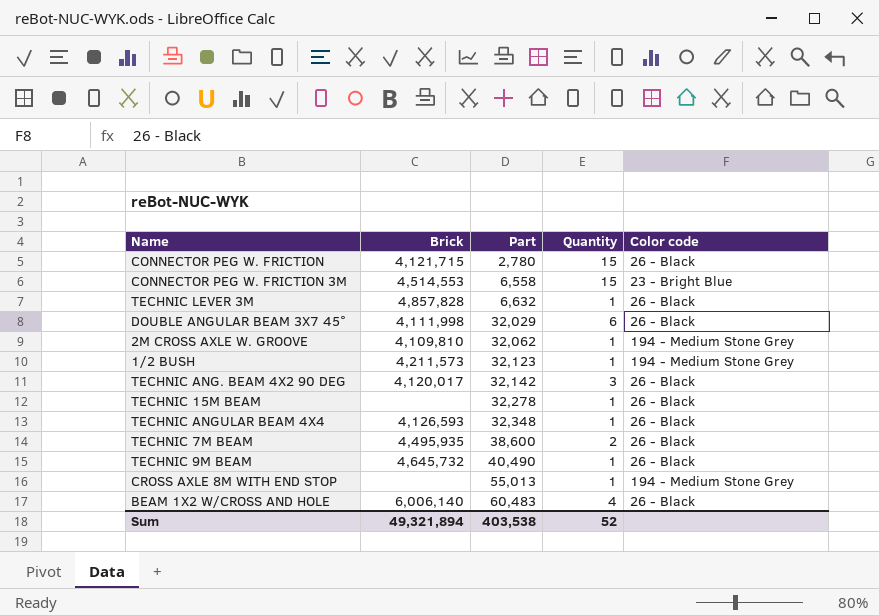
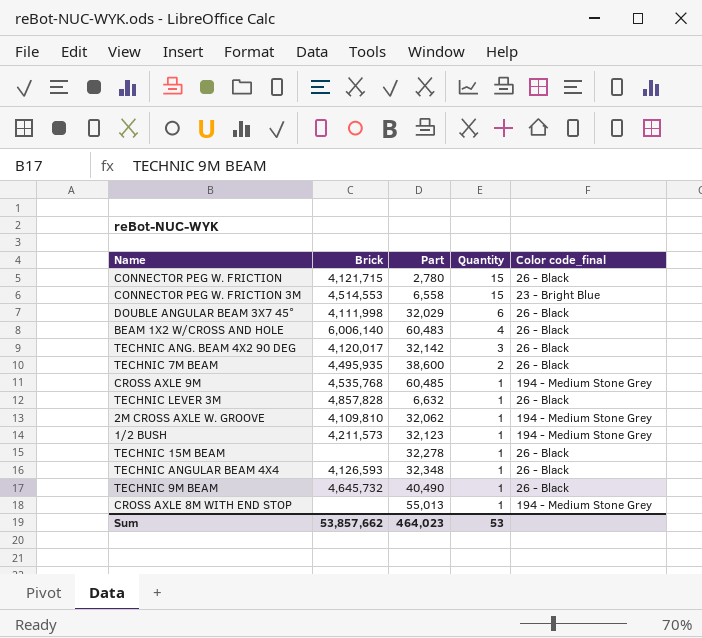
row order: Part ascending -> Quantity descending
column name: Color code -> Color code_final
row CROSS AXLE 9M: none -> 4,535,768 | 60,485 | 1 | 194 - Medium Stone Grey
Sum | Brick: 49,321,894 -> 53,857,662
Sum | Part: 403,538 -> 464,023
Sum | Quantity: 52 -> 53

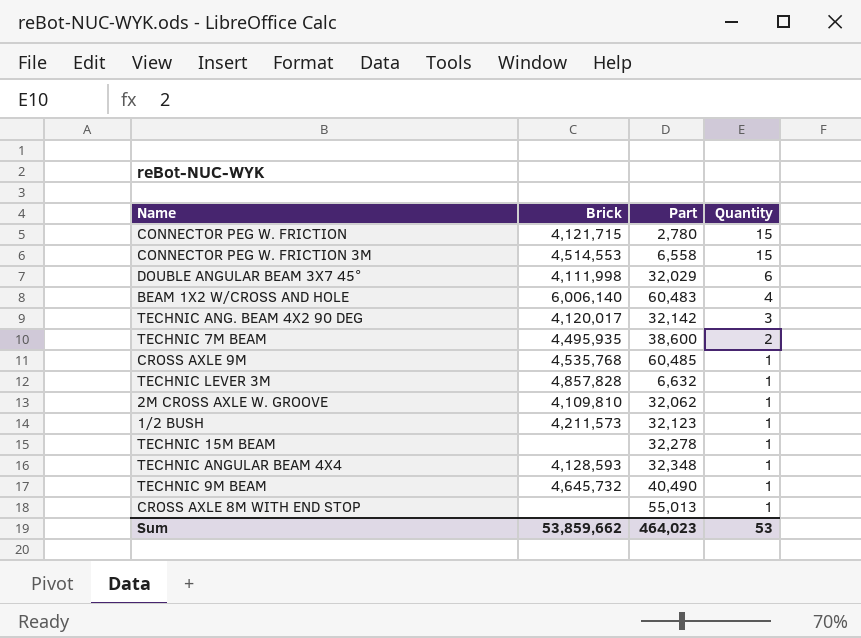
column Color code_final | position: 5 -> none
TECHNIC ANGULAR BEAM 4X4 | Brick: 4,126,593 -> 4,128,593
Sum | Brick: 53,857,662 -> 53,859,662

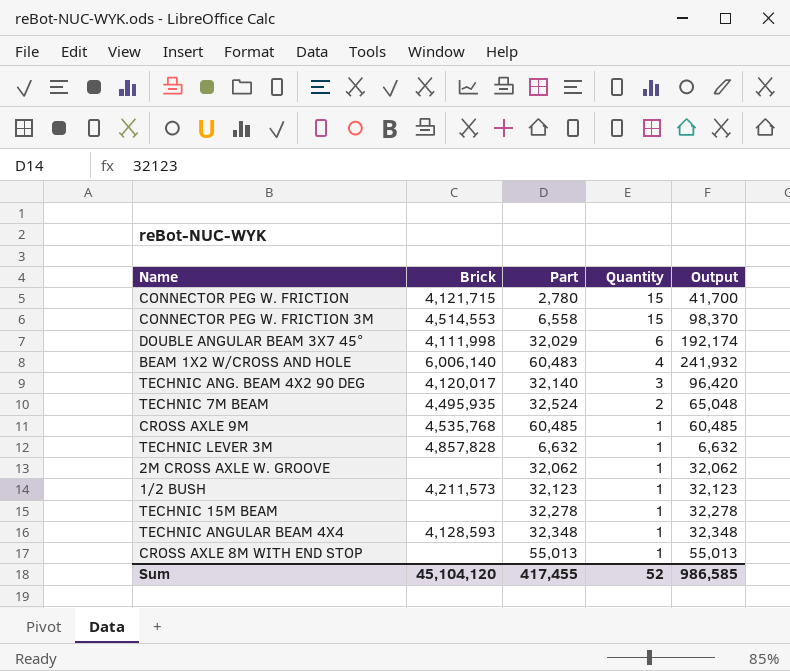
column Output | formula: none -> [Part] * [Quantity]
row TECHNIC 9M BEAM: 4,645,732 | 40,490 | 1 -> none
TECHNIC ANG. BEAM 4X2 90 DEG | Part: 32,142 -> 32,140
TECHNIC 7M BEAM | Part: 38,600 -> 32,524
2M CROSS AXLE W. GROOVE | Brick: 4,109,810 -> none
Sum | Brick: 53,859,662 -> 45,104,120
Sum | Part: 464,023 -> 417,455
Sum | Quantity: 53 -> 52

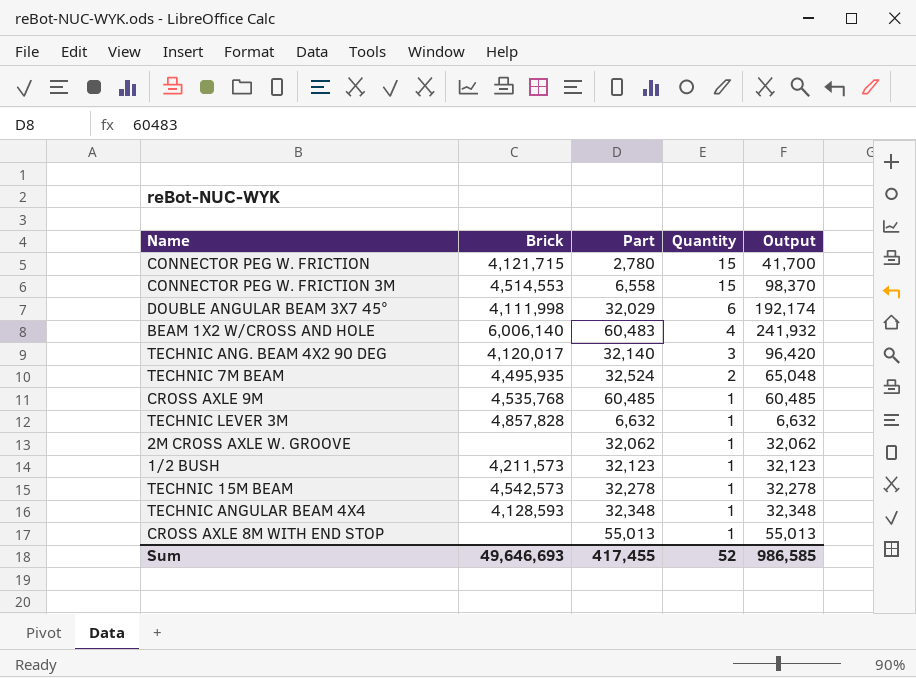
TECHNIC 15M BEAM | Brick: none -> 4,542,573
Sum | Brick: 45,104,120 -> 49,646,693

